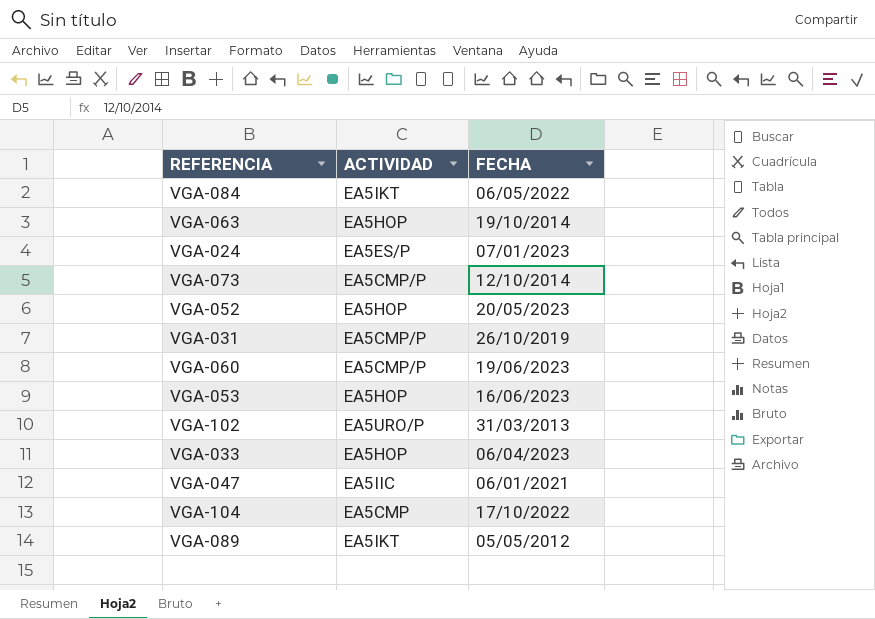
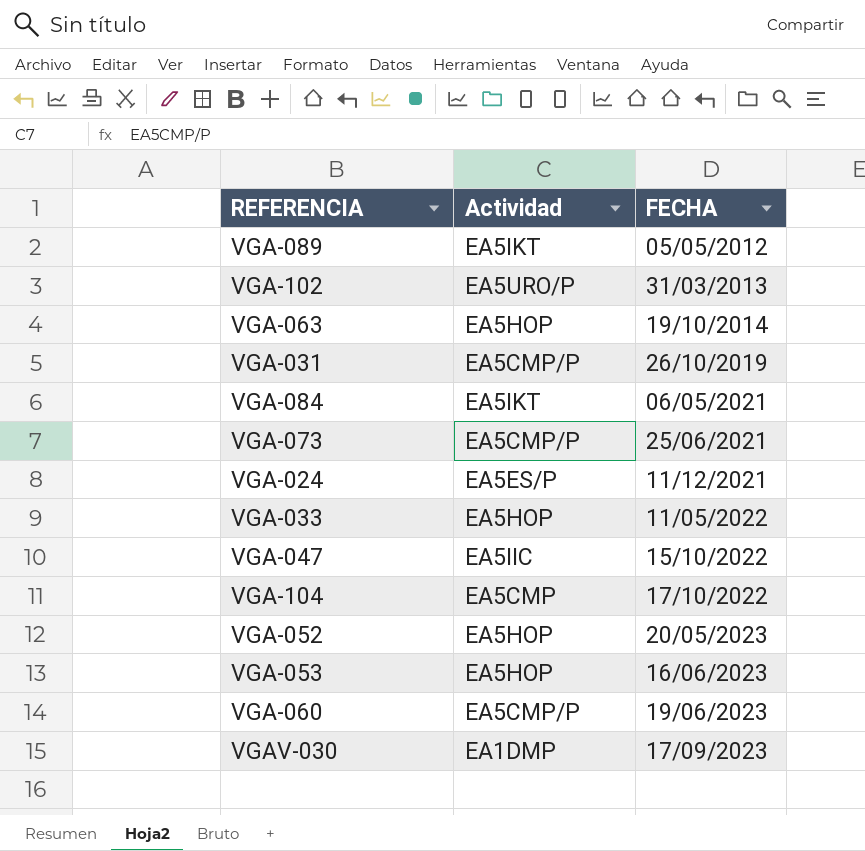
row order: none -> FECHA ascending
column name: ACTIVIDAD -> Actividad
VGA-084 | FECHA: 06/05/2022 -> 06/05/2021
VGA-073 | FECHA: 12/10/2014 -> 25/06/2021
VGA-024 | FECHA: 07/01/2023 -> 11/12/2021
VGA-033 | FECHA: 06/04/2023 -> 11/05/2022
VGA-047 | FECHA: 06/01/2021 -> 15/10/2022
row VGAV-030: none -> EA1DMP | 17/09/2023

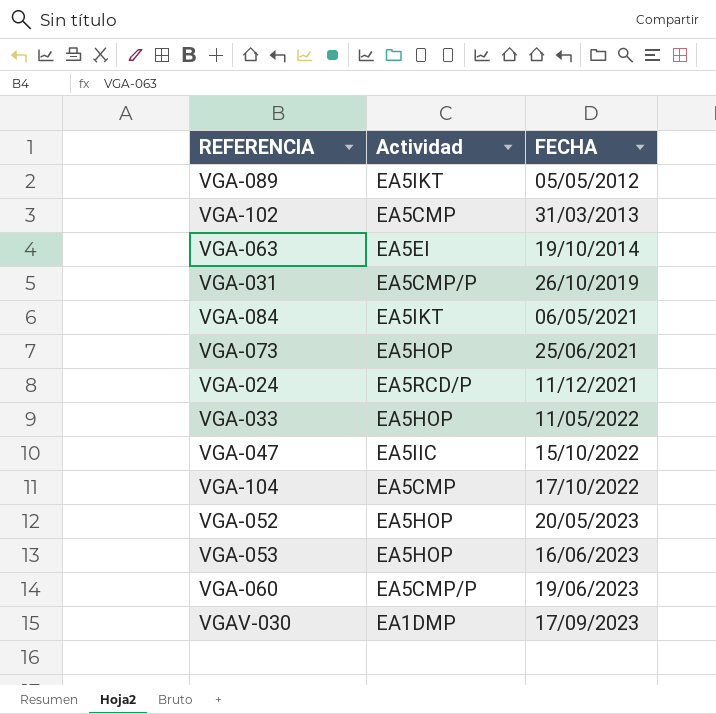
VGA-102 | Actividad: EA5URO/P -> EA5CMP
VGA-063 | Actividad: EA5HOP -> EA5EI
VGA-073 | Actividad: EA5CMP/P -> EA5HOP
VGA-024 | Actividad: EA5ES/P -> EA5RCD/P

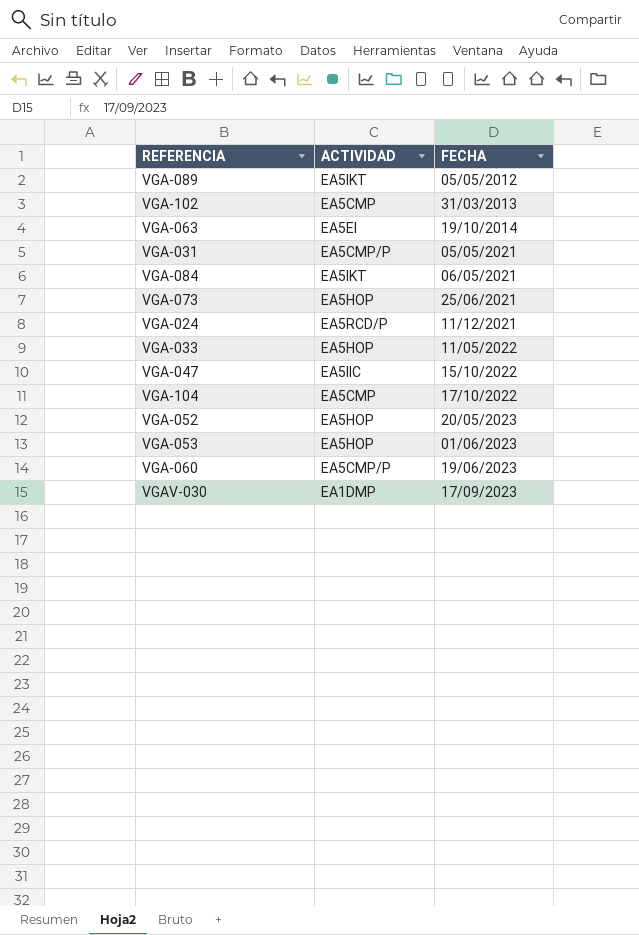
column name: Actividad -> ACTIVIDAD
VGA-031 | FECHA: 26/10/2019 -> 05/05/2021
VGA-053 | FECHA: 16/06/2023 -> 01/06/2023

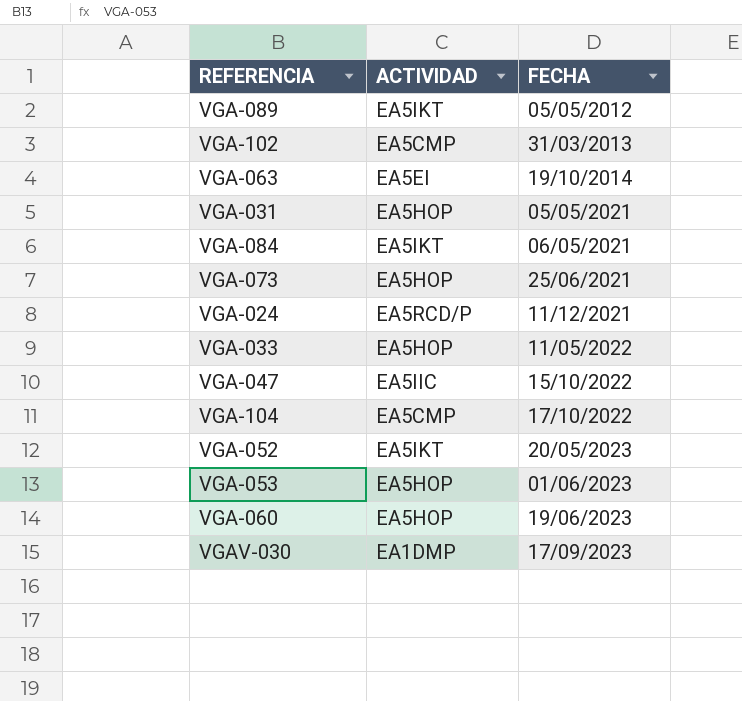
VGA-031 | ACTIVIDAD: EA5CMP/P -> EA5HOP
VGA-052 | ACTIVIDAD: EA5HOP -> EA5IKT
VGA-060 | ACTIVIDAD: EA5CMP/P -> EA5HOP

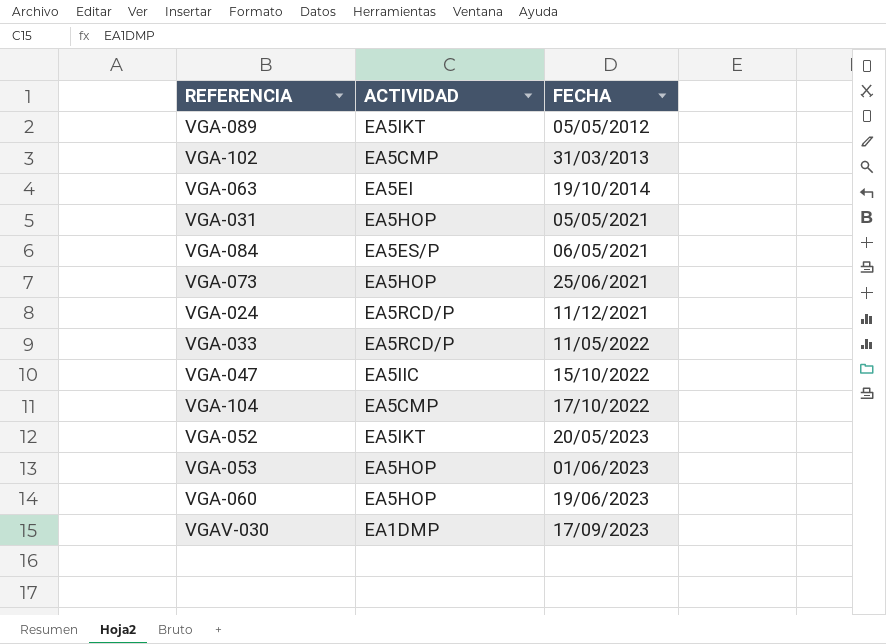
VGA-084 | ACTIVIDAD: EA5IKT -> EA5ES/P
VGA-033 | ACTIVIDAD: EA5HOP -> EA5RCD/P

